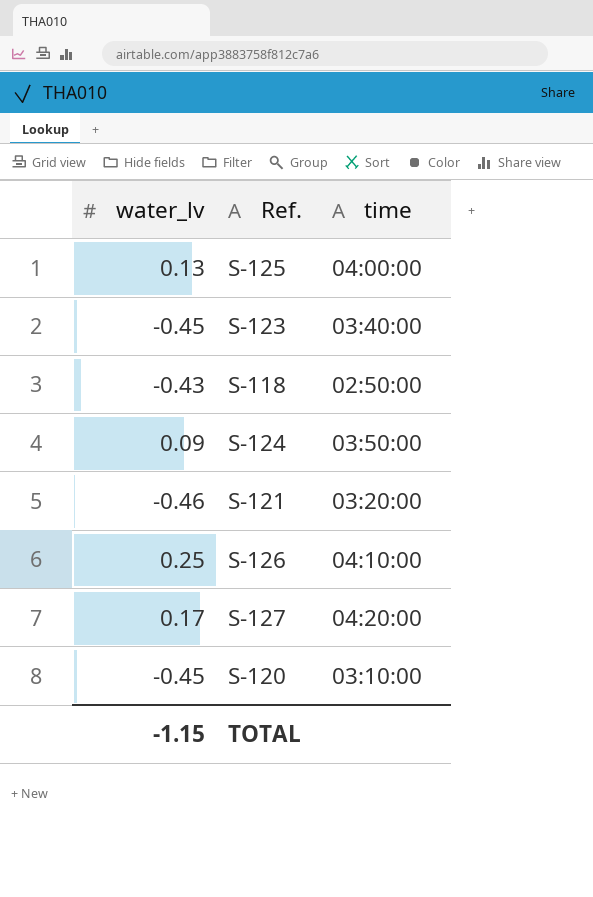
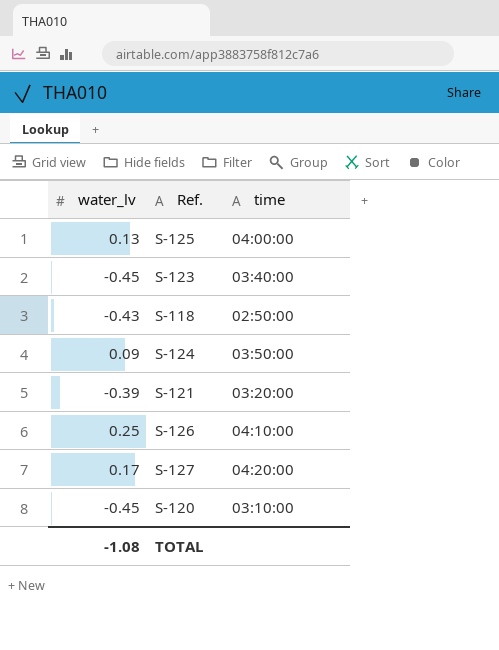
S-121 | water_lv: -0.46 -> -0.39
TOTAL | water_lv: -1.15 -> -1.08

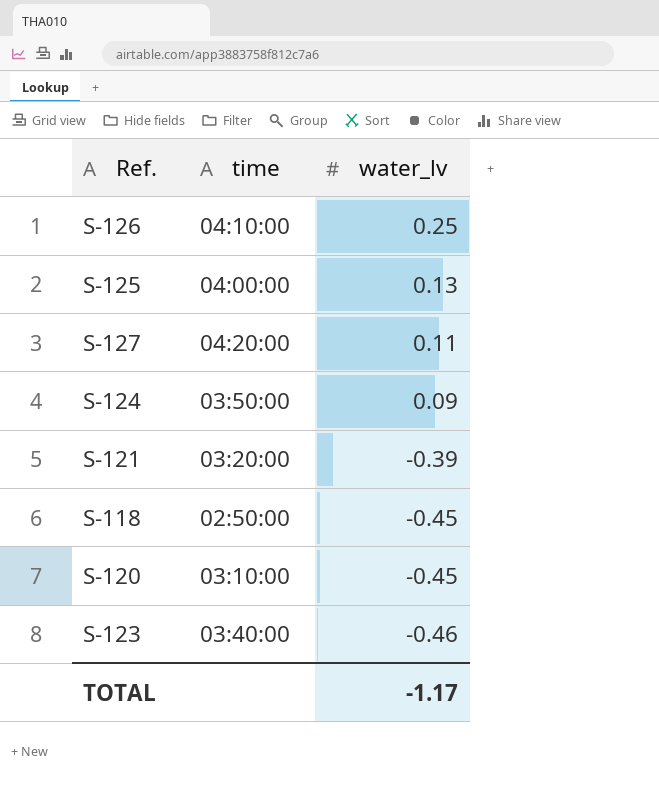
row order: none -> water_lv descending
column water_lv | position: 1 -> 3
S-127 | water_lv: 0.17 -> 0.11
S-118 | water_lv: -0.43 -> -0.45
S-123 | water_lv: -0.45 -> -0.46
TOTAL | water_lv: -1.08 -> -1.17

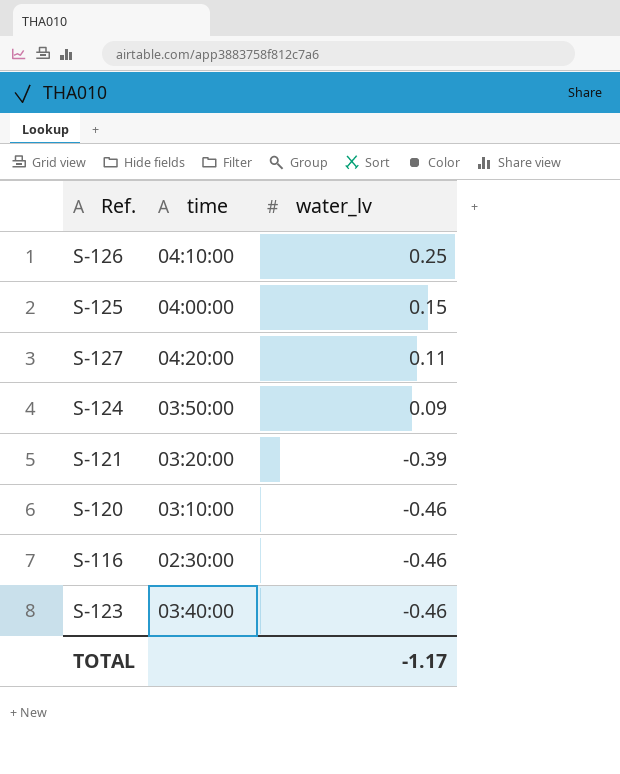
row S-118: 02:50:00 | -0.45 -> none
S-125 | water_lv: 0.13 -> 0.15
S-120 | water_lv: -0.45 -> -0.46
row S-116: none -> 02:30:00 | -0.46

